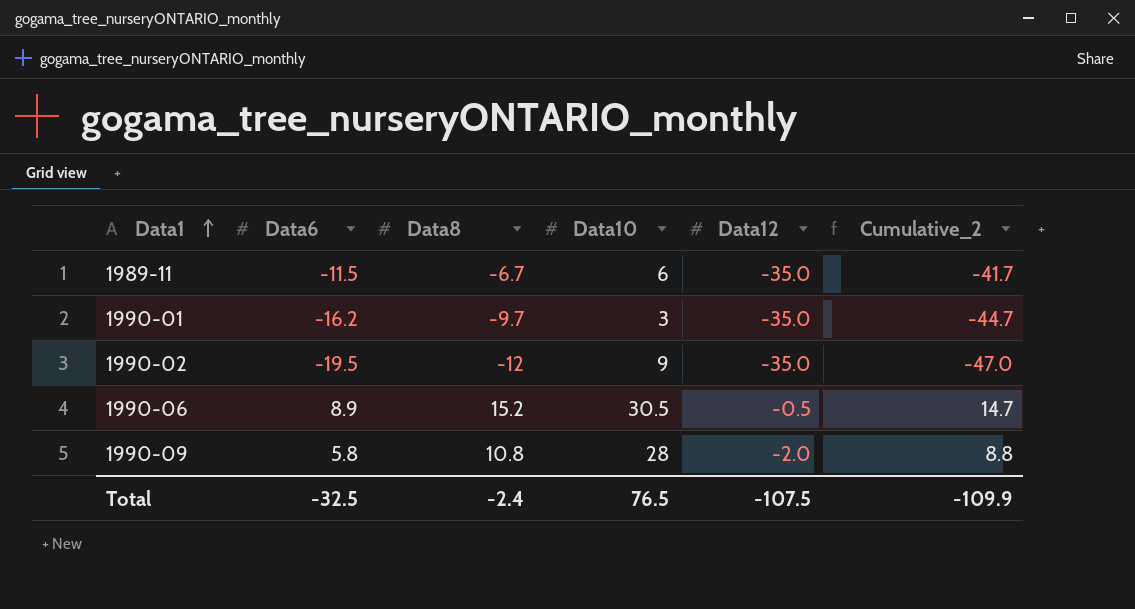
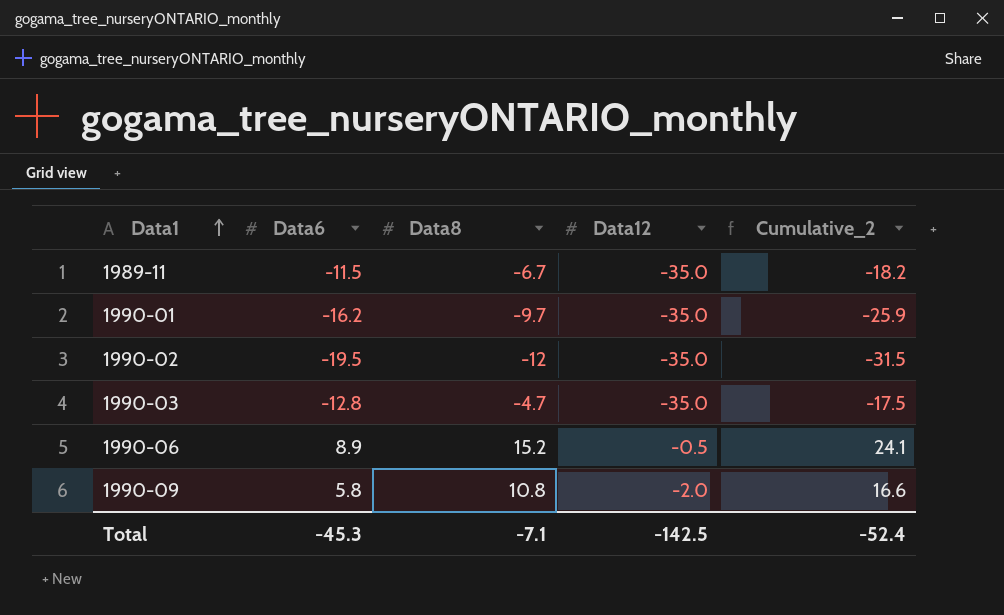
column Data10 | position: 4 -> none
column Cumulative_2 | formula: [Data8] + [Data12] -> [Data6] + [Data8]
row 1990-03: none -> -12.8 | -4.7 | -35.0 | -17.5
Total | Data6: -32.5 -> -45.3
Total | Data8: -2.4 -> -7.1
Total | Data12: -107.5 -> -142.5
Total | Cumulative_2: -109.9 -> -52.4

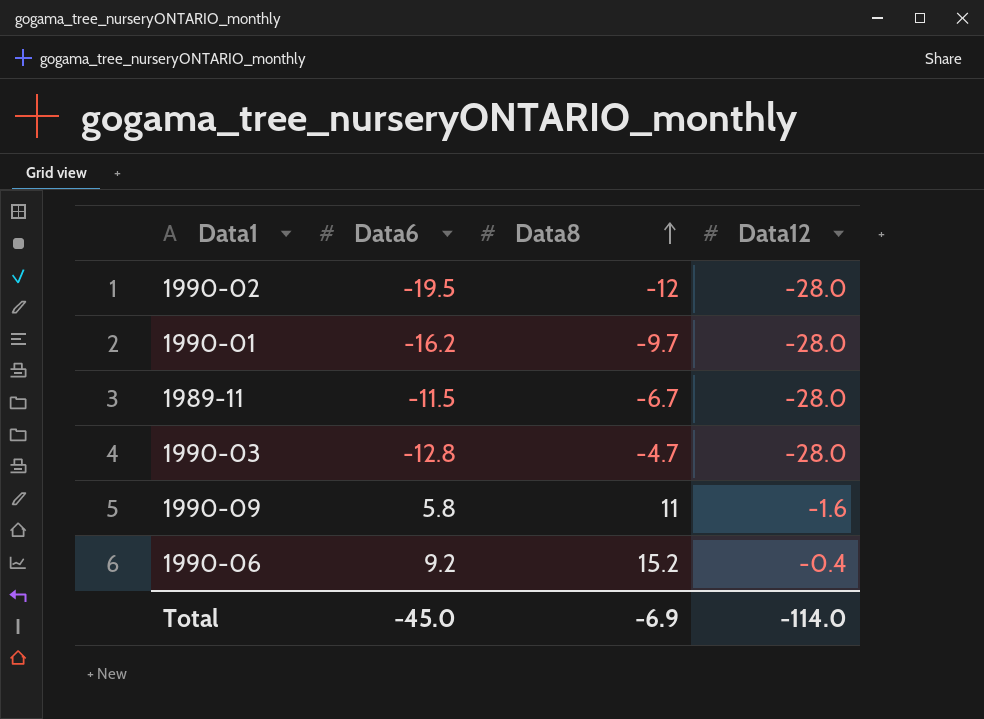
row order: Data1 ascending -> Data8 ascending
column Cumulative_2 | formula: [Data6] + [Data8] -> none
1990-02 | Data12: -35.0 -> -28.0
1990-01 | Data12: -35.0 -> -28.0
1989-11 | Data12: -35.0 -> -28.0
1990-03 | Data12: -35.0 -> -28.0
1990-09 | Data8: 10.8 -> 11
1990-09 | Data12: -2.0 -> -1.6
1990-06 | Data6: 8.9 -> 9.2
1990-06 | Data12: -0.5 -> -0.4
Total | Data6: -45.3 -> -45.0
Total | Data8: -7.1 -> -6.9
Total | Data12: -142.5 -> -114.0

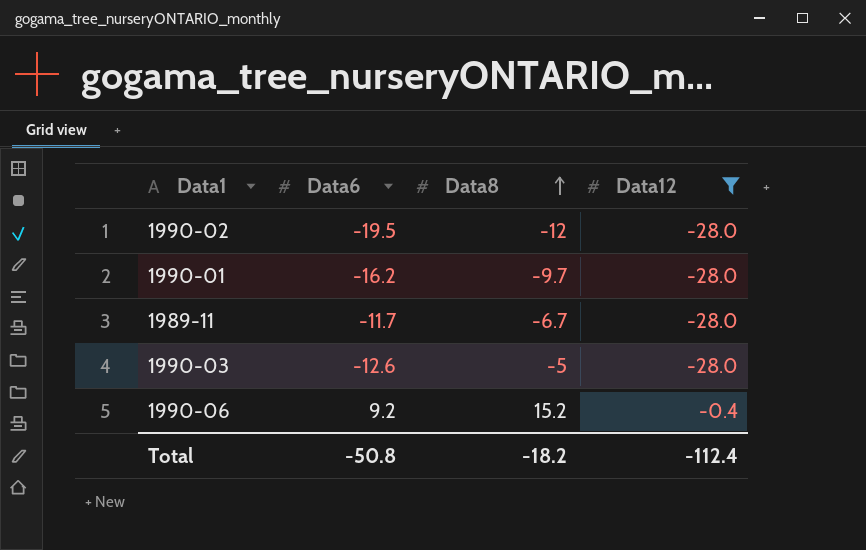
filter: none -> Data12 != -1.6
1989-11 | Data6: -11.5 -> -11.7
1990-03 | Data6: -12.8 -> -12.6
1990-03 | Data8: -4.7 -> -5
Total | Data6: -45.0 -> -50.8
Total | Data8: -6.9 -> -18.2
Total | Data12: -114.0 -> -112.4

